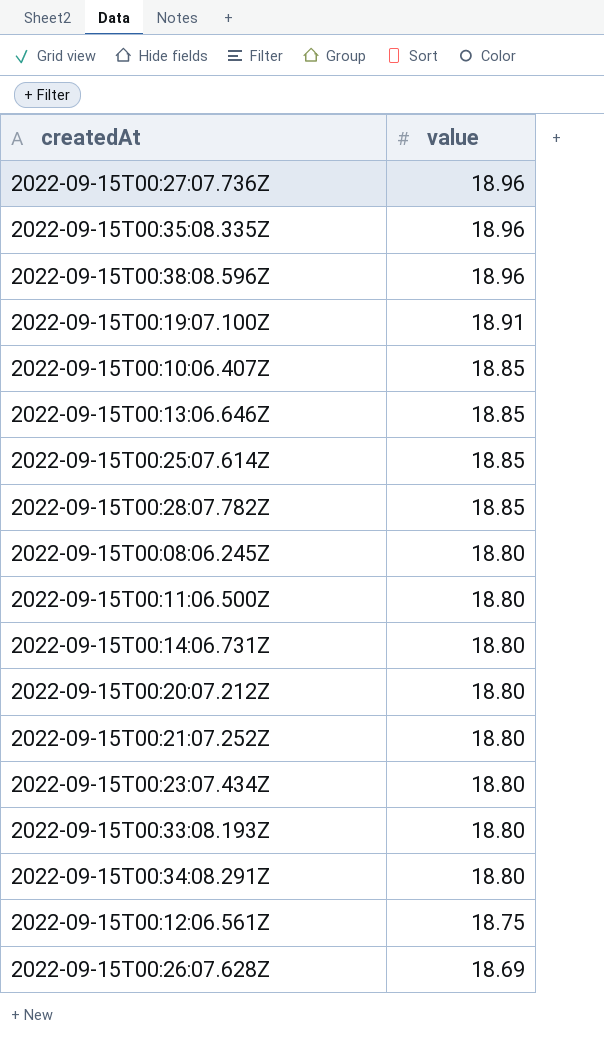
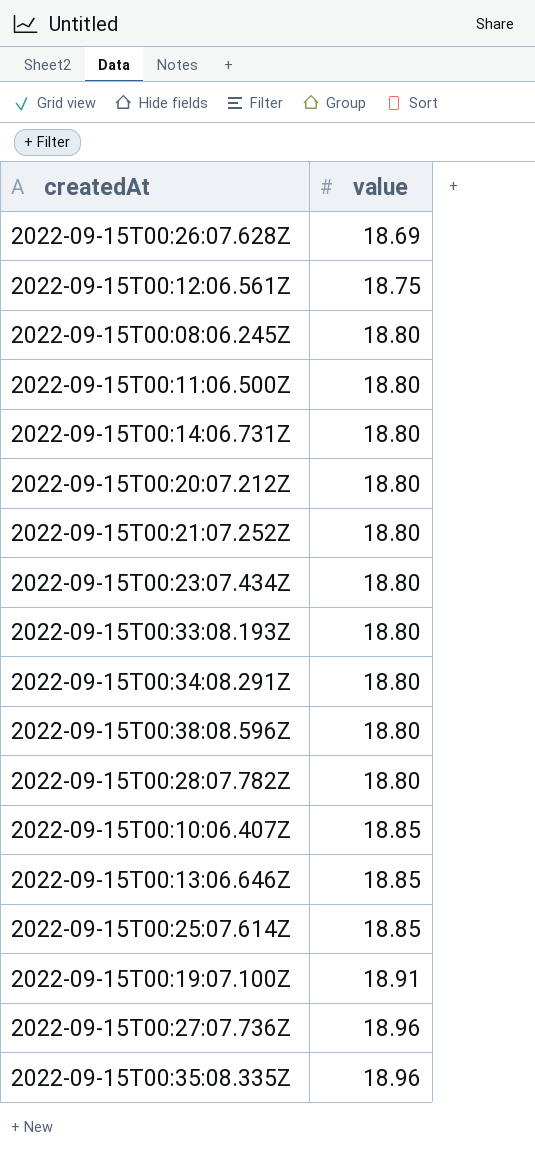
row order: value descending -> value ascending
2022-09-15T00:38:08.596Z | value: 18.96 -> 18.80
2022-09-15T00:28:07.782Z | value: 18.85 -> 18.80

